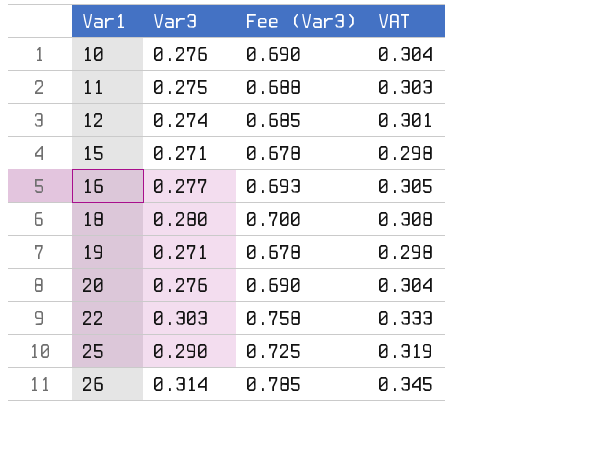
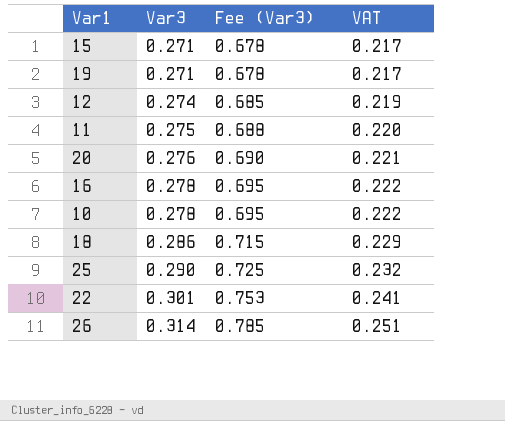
row order: Var1 ascending -> Var3 ascending
column VAT | formula: [Var3] * 1.1 -> [Var3] * 0.8
16 | Var3: 0.277 -> 0.278
16 | Fee (Var3): 0.693 -> 0.695
10 | Var3: 0.276 -> 0.278
10 | Fee (Var3): 0.690 -> 0.695
18 | Var3: 0.280 -> 0.286
18 | Fee (Var3): 0.700 -> 0.715
22 | Var3: 0.303 -> 0.301
22 | Fee (Var3): 0.758 -> 0.753

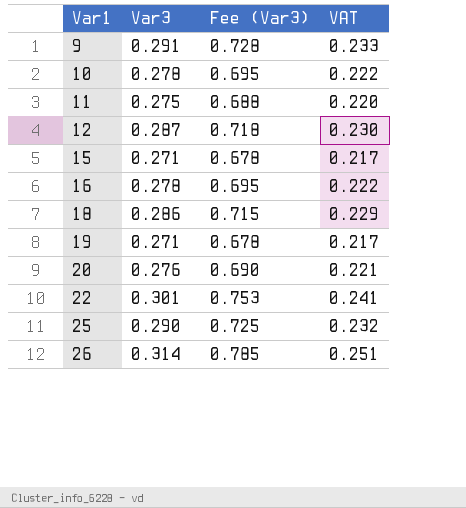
row order: Var3 ascending -> Var1 ascending
row 9: none -> 0.291 | 0.728 | 0.233
12 | Var3: 0.274 -> 0.287
12 | Fee (Var3): 0.685 -> 0.718
12 | VAT: 0.219 -> 0.230

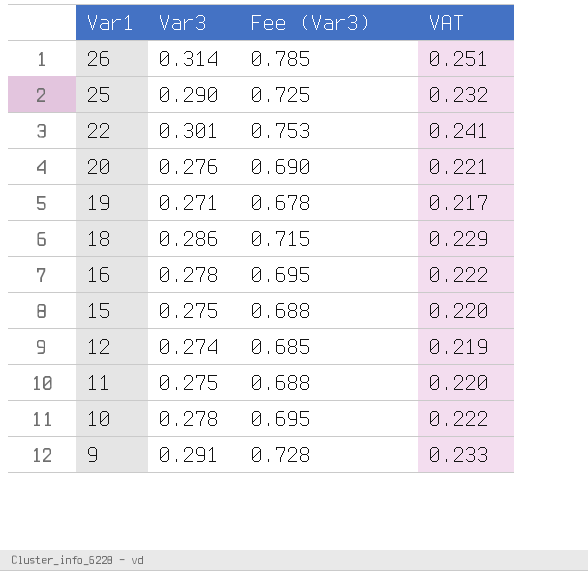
row order: Var1 ascending -> Var1 descending
15 | Var3: 0.271 -> 0.275
15 | Fee (Var3): 0.678 -> 0.688
15 | VAT: 0.217 -> 0.220
12 | Var3: 0.287 -> 0.274
12 | Fee (Var3): 0.718 -> 0.685
12 | VAT: 0.230 -> 0.219

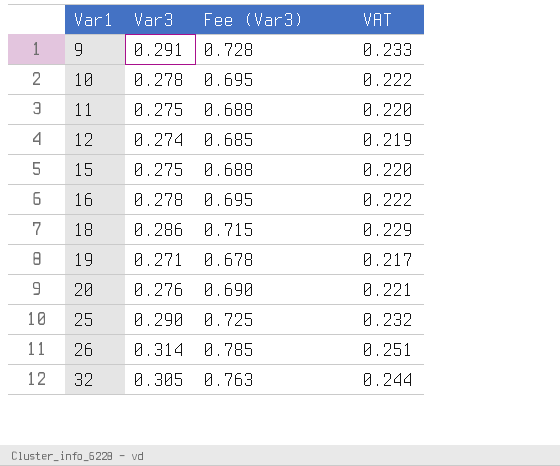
row order: Var1 descending -> Var1 ascending
row 22: 0.301 | 0.753 | 0.241 -> none
row 32: none -> 0.305 | 0.763 | 0.244

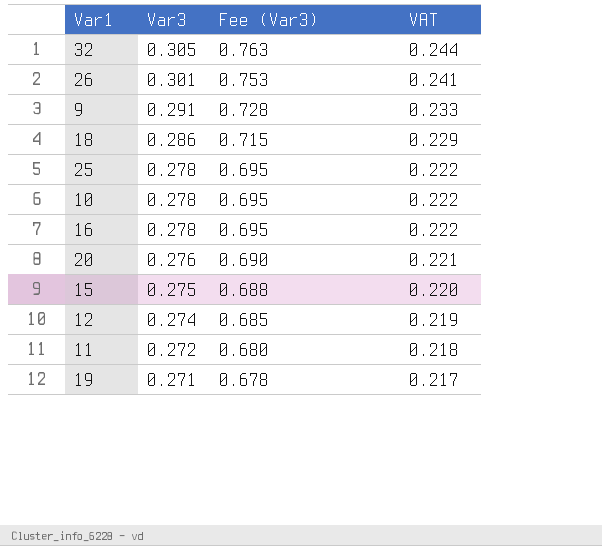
row order: Var1 ascending -> Var3 descending
26 | Var3: 0.314 -> 0.301
26 | Fee (Var3): 0.785 -> 0.753
26 | VAT: 0.251 -> 0.241
25 | Var3: 0.290 -> 0.278
25 | Fee (Var3): 0.725 -> 0.695
25 | VAT: 0.232 -> 0.222
11 | Var3: 0.275 -> 0.272
11 | Fee (Var3): 0.688 -> 0.680
11 | VAT: 0.220 -> 0.218

